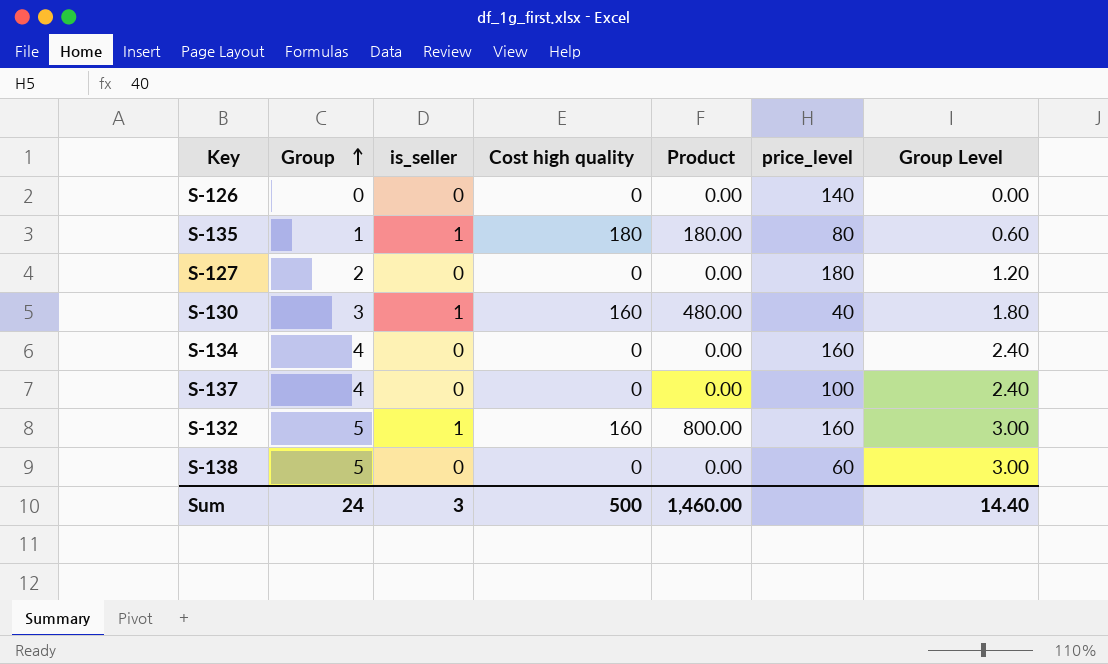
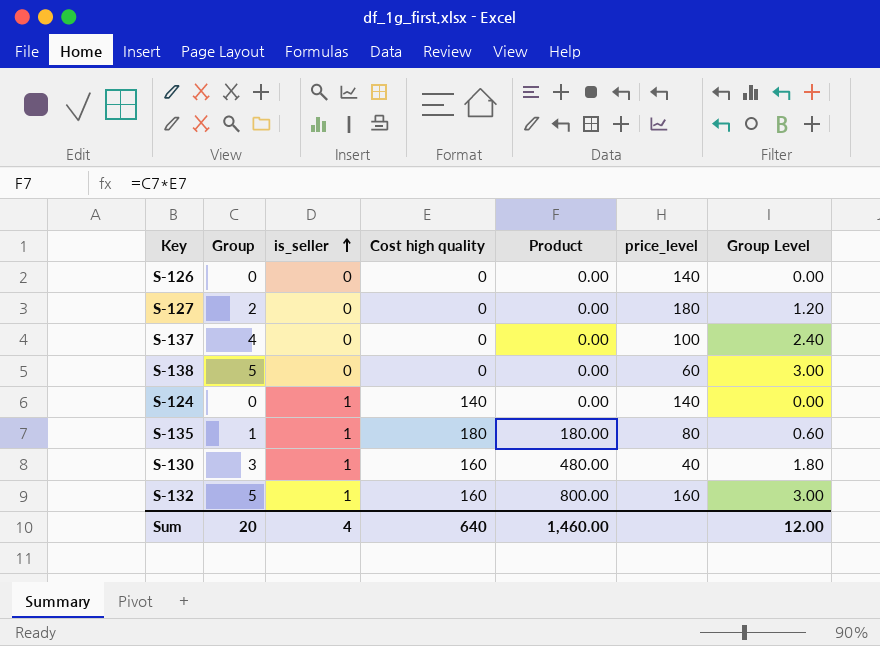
row order: Group ascending -> is_seller ascending
row S-134: 4 | 0 | 0 | 0.00 | 160 | 2.40 -> none
row S-124: none -> 0 | 1 | 140 | 0.00 | 140 | 0.00
Sum | Group: 24 -> 20
Sum | is_seller: 3 -> 4
Sum | Cost high quality: 500 -> 640
Sum | Group Level: 14.40 -> 12.00

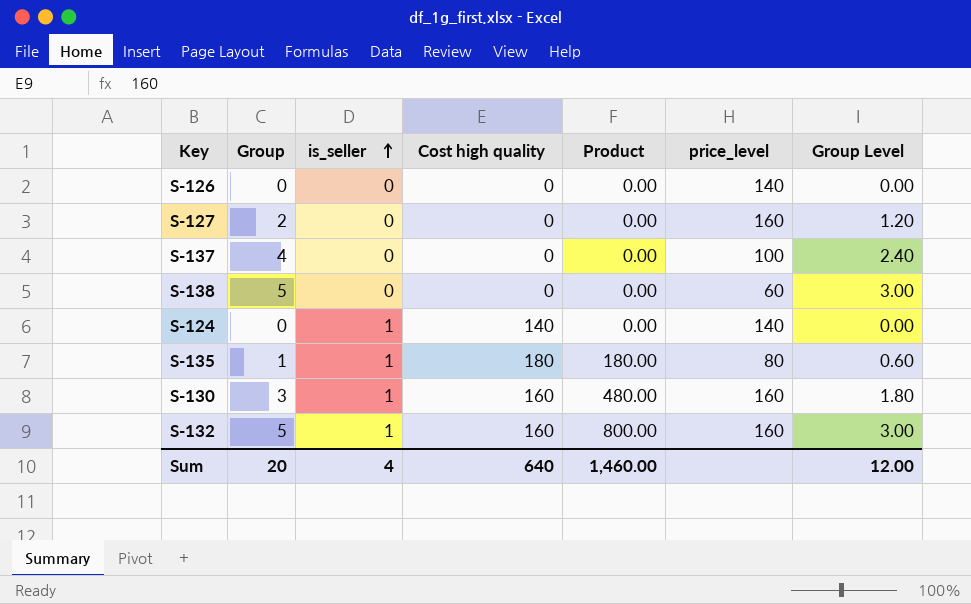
S-127 | price_level: 180 -> 160
S-130 | price_level: 40 -> 160

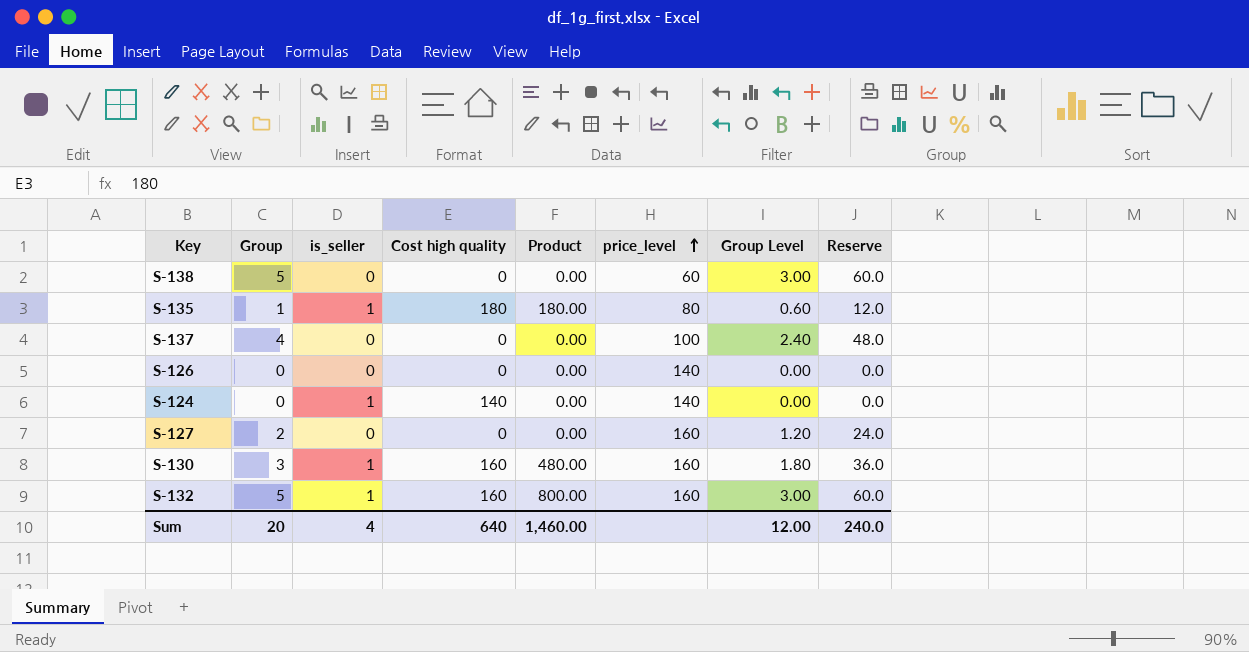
row order: is_seller ascending -> price_level ascending
column Reserve | formula: none -> [Group] * 12

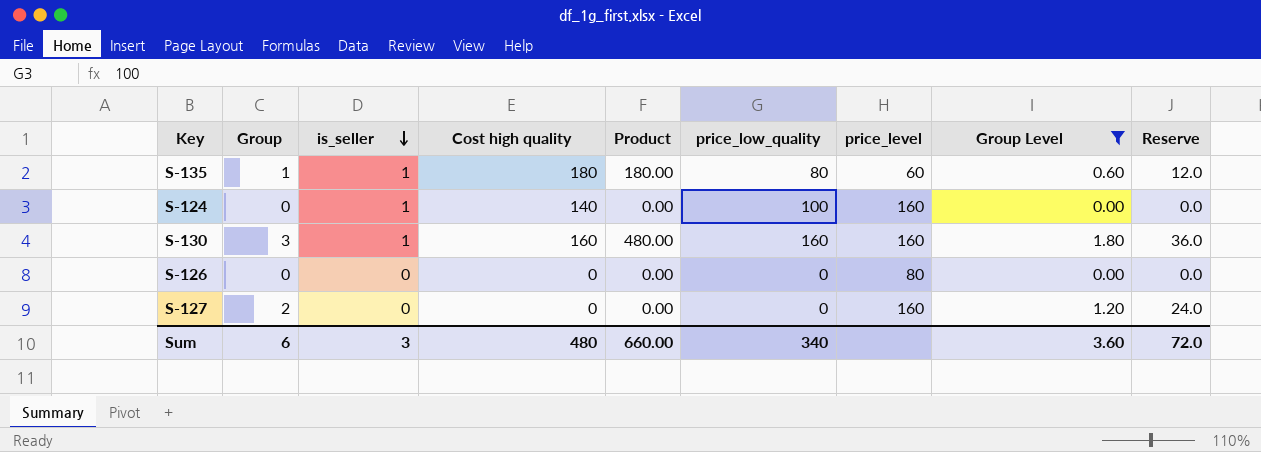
filter: none -> Group Level <= 1.80
row order: price_level ascending -> is_seller descending
column price_low_quality | position: none -> 6
S-135 | price_level: 80 -> 60
S-124 | price_level: 140 -> 160
S-126 | price_level: 140 -> 80
Sum | Group: 20 -> 6
Sum | is_seller: 4 -> 3
Sum | Cost high quality: 640 -> 480
Sum | Product: 1,460.00 -> 660.00
Sum | Group Level: 12.00 -> 3.60
Sum | Reserve: 240.0 -> 72.0

